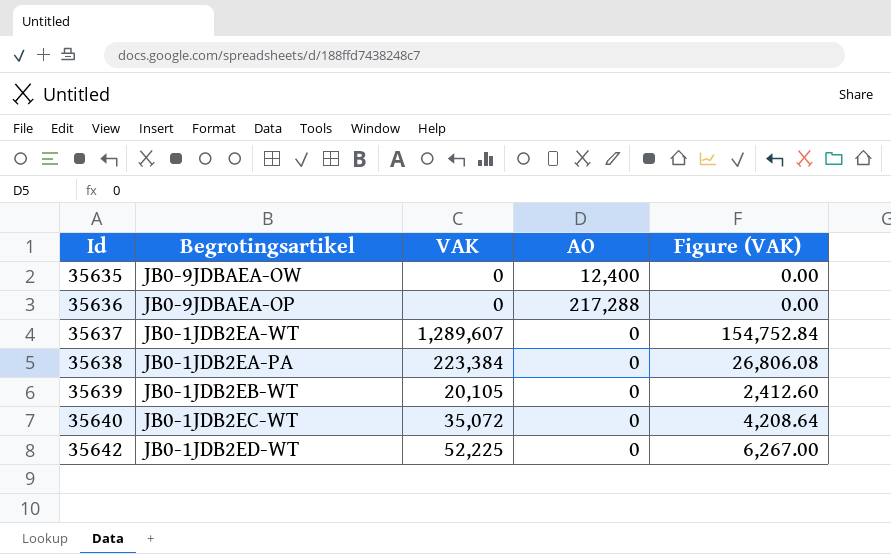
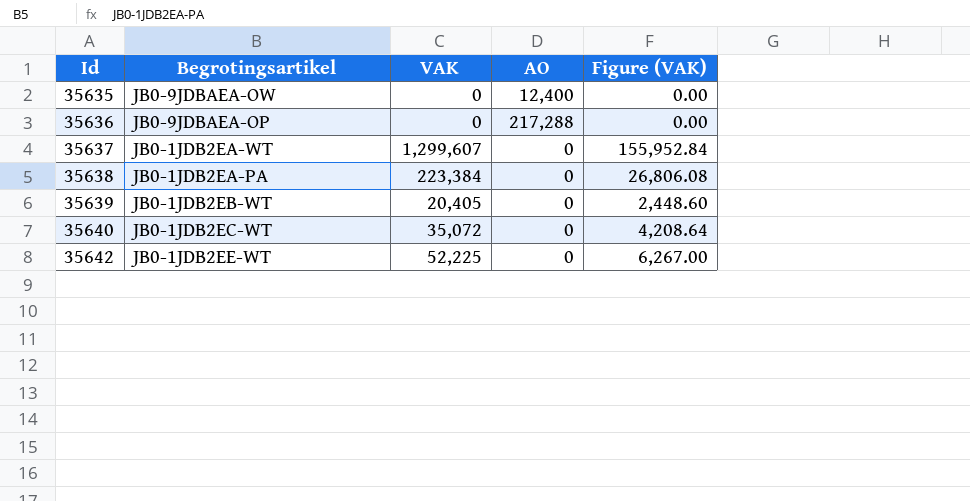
35637 | VAK: 1,289,607 -> 1,299,607
35637 | Figure (VAK): 154,752.84 -> 155,952.84
35639 | VAK: 20,105 -> 20,405
35639 | Figure (VAK): 2,412.60 -> 2,448.60
35642 | Begrotingsartikel: JB0-1JDB2ED-WT -> JB0-1JDB2EE-WT

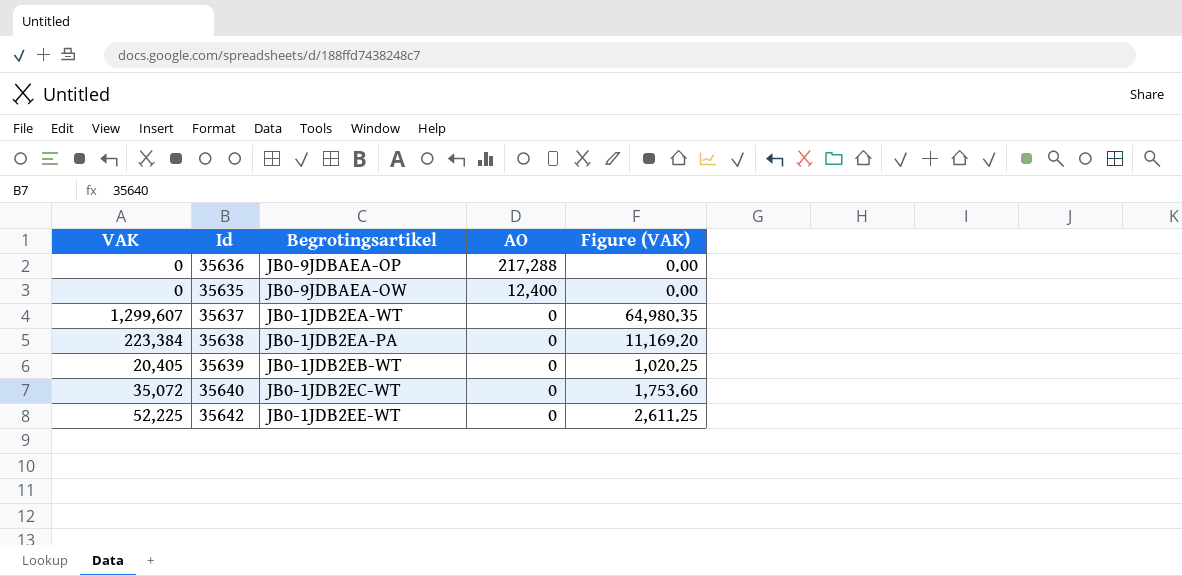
row order: Id ascending -> AO descending
column VAK | position: 3 -> 1
column Figure (VAK) | formula: [VAK] * 0.12 -> [VAK] * 0.05

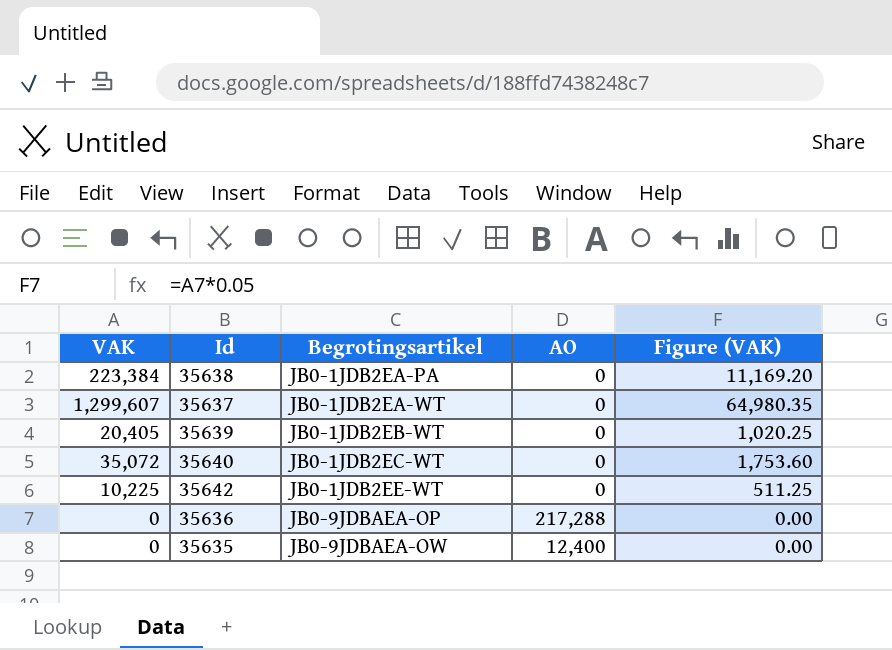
row order: AO descending -> Begrotingsartikel ascending
35642 | VAK: 52,225 -> 10,225
35642 | Figure (VAK): 2,611.25 -> 511.25

